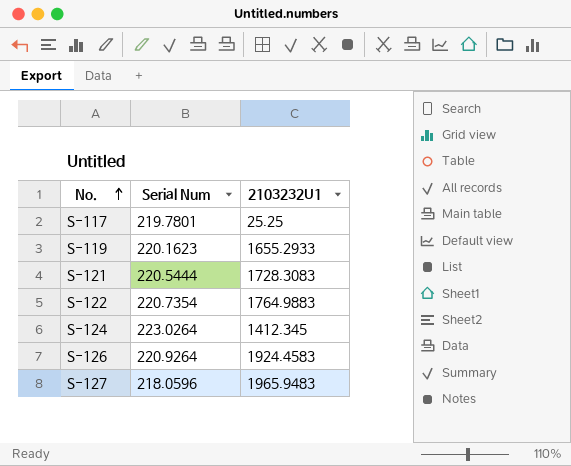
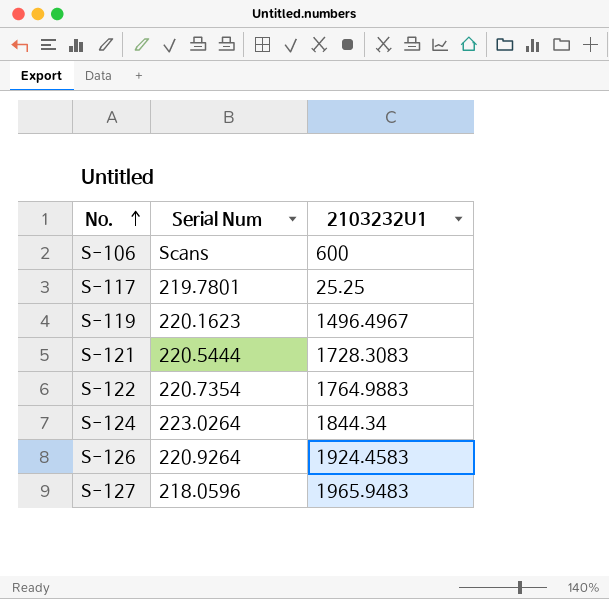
row S-106: none -> Scans | 600
S-119 | 2103232U1: 1655.2933 -> 1496.4967
S-124 | 2103232U1: 1412.345 -> 1844.34

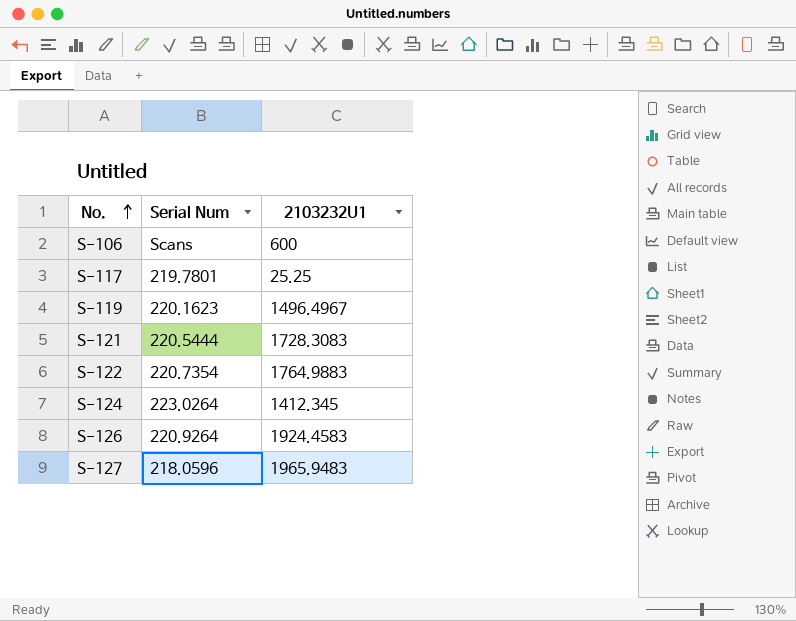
S-124 | 2103232U1: 1844.34 -> 1412.345

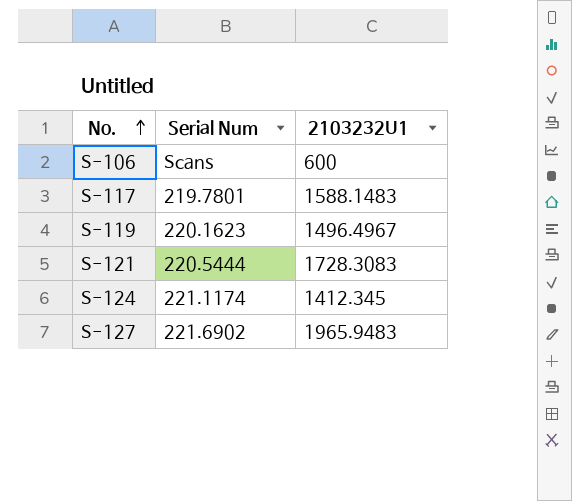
row S-122: 220.7354 | 1764.9883 -> none
row S-126: 220.9264 | 1924.4583 -> none
S-117 | 2103232U1: 25.25 -> 1588.1483
S-124 | Serial Num: 223.0264 -> 221.1174
S-127 | Serial Num: 218.0596 -> 221.6902

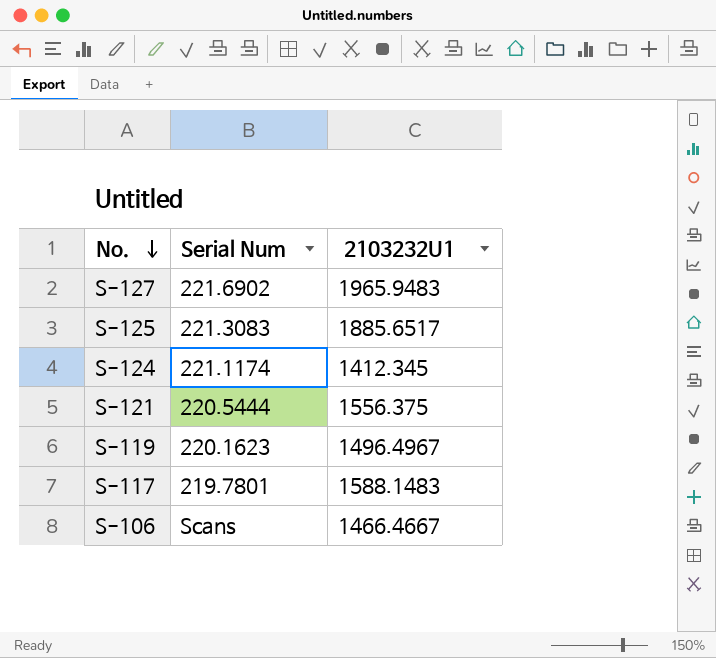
row order: No. ascending -> No. descending
row S-125: none -> 221.3083 | 1885.6517
S-121 | 2103232U1: 1728.3083 -> 1556.375
S-106 | 2103232U1: 600 -> 1466.4667

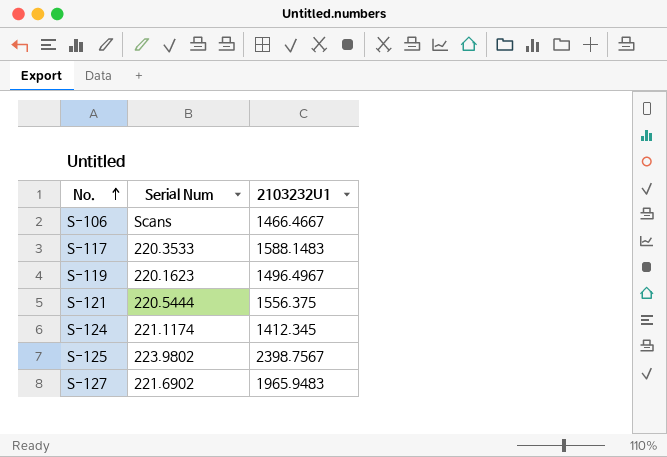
row order: No. descending -> No. ascending
S-117 | Serial Num: 219.7801 -> 220.3533
S-125 | Serial Num: 221.3083 -> 223.9802
S-125 | 2103232U1: 1885.6517 -> 2398.7567

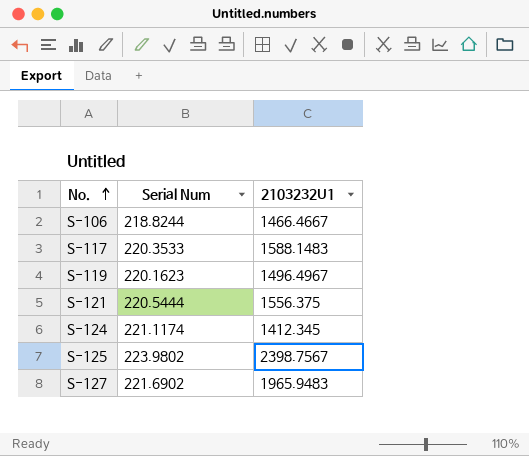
S-106 | Serial Num: Scans -> 218.8244

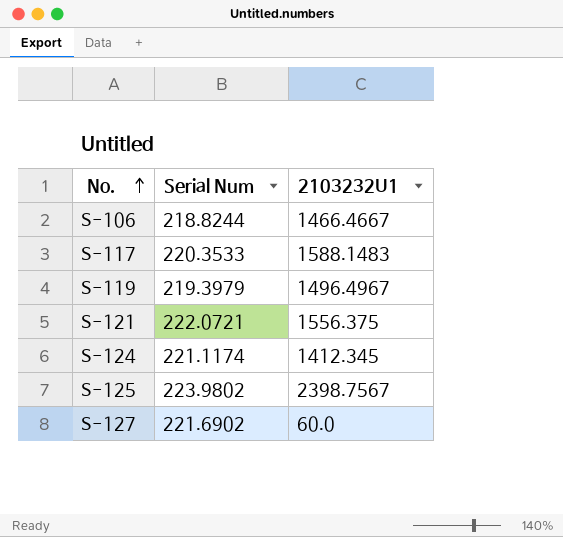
S-119 | Serial Num: 220.1623 -> 219.3979
S-121 | Serial Num: 220.5444 -> 222.0721
S-127 | 2103232U1: 1965.9483 -> 60.0

